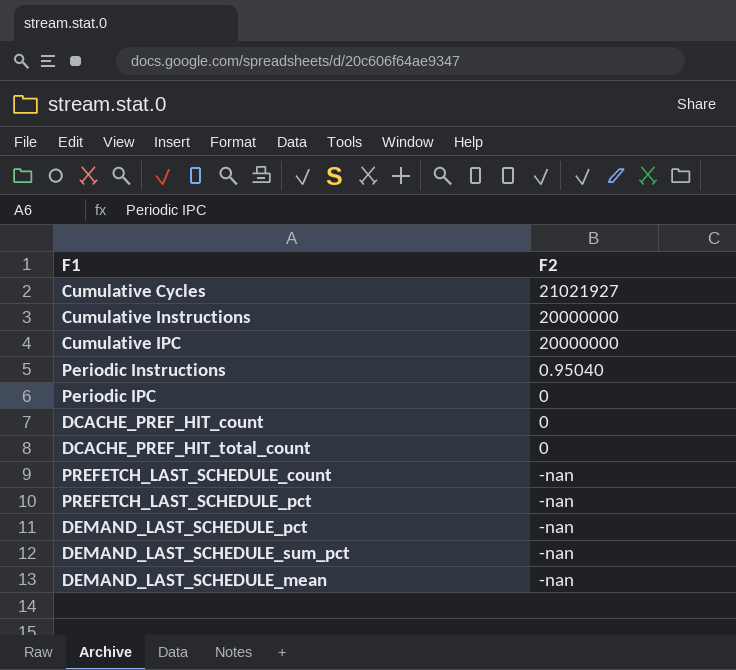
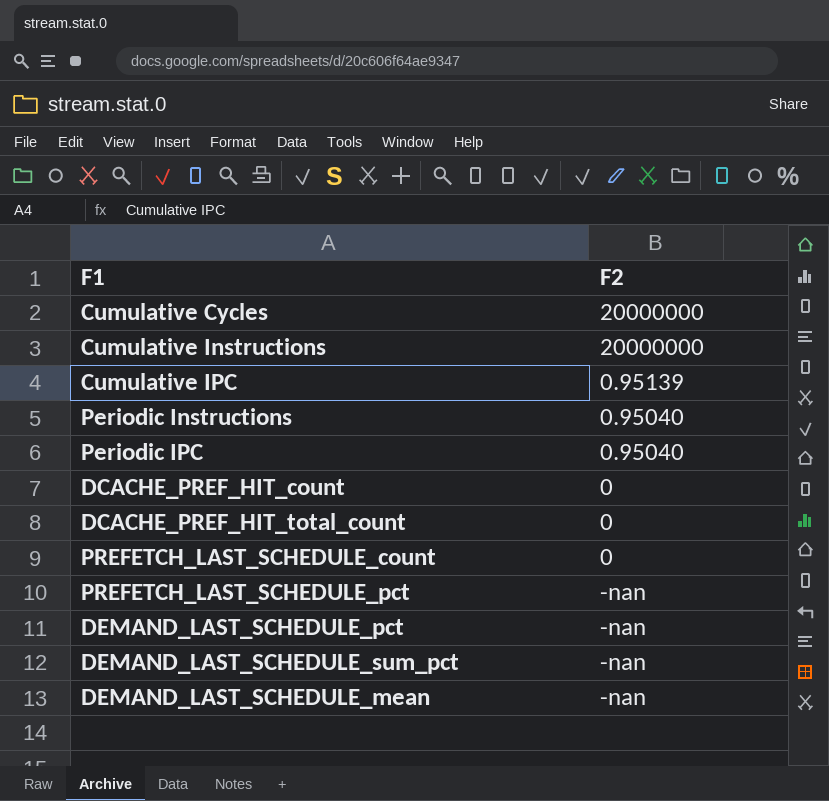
Cumulative Cycles | F2: 21021927 -> 20000000
Cumulative IPC | F2: 20000000 -> 0.95139
Periodic IPC | F2: 0 -> 0.95040
PREFETCH_LAST_SCHEDULE_count | F2: -nan -> 0

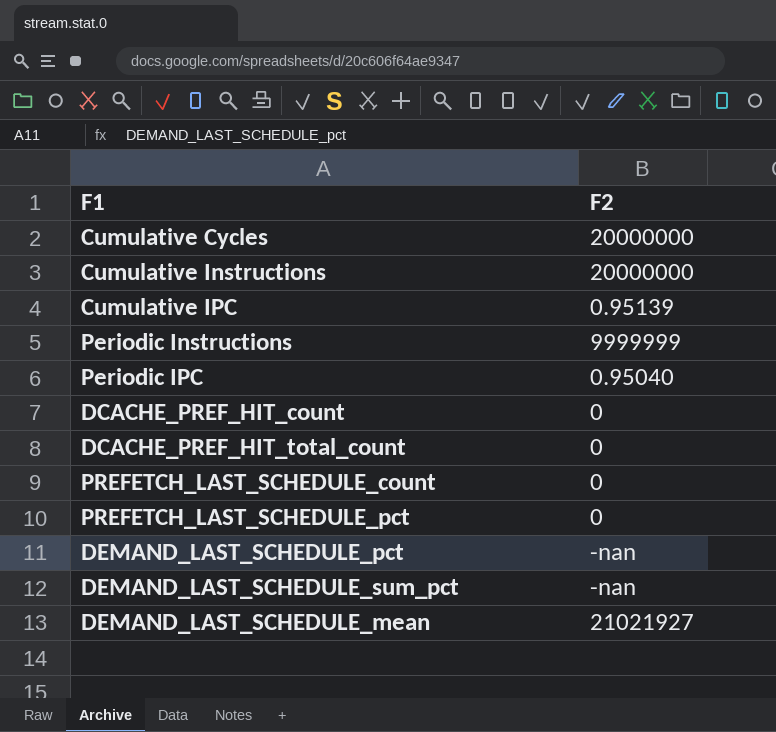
Periodic Instructions | F2: 0.95040 -> 9999999
PREFETCH_LAST_SCHEDULE_pct | F2: -nan -> 0
DEMAND_LAST_SCHEDULE_mean | F2: -nan -> 21021927

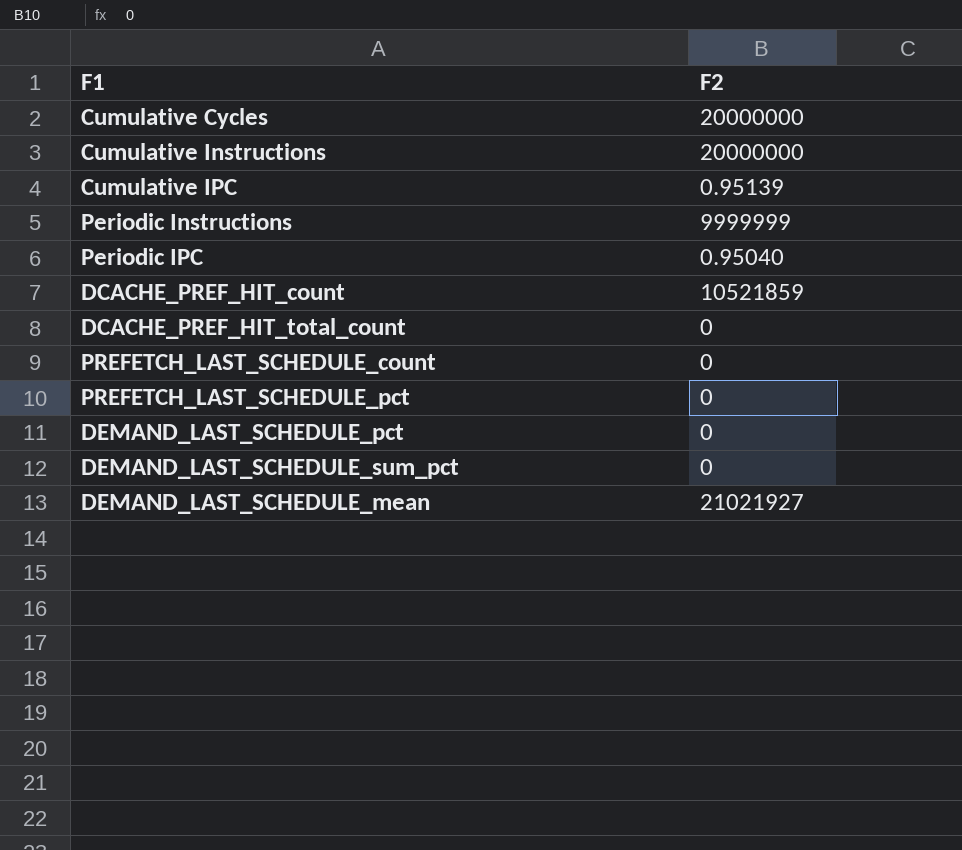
DCACHE_PREF_HIT_count | F2: 0 -> 10521859
DEMAND_LAST_SCHEDULE_pct | F2: -nan -> 0
DEMAND_LAST_SCHEDULE_sum_pct | F2: -nan -> 0

